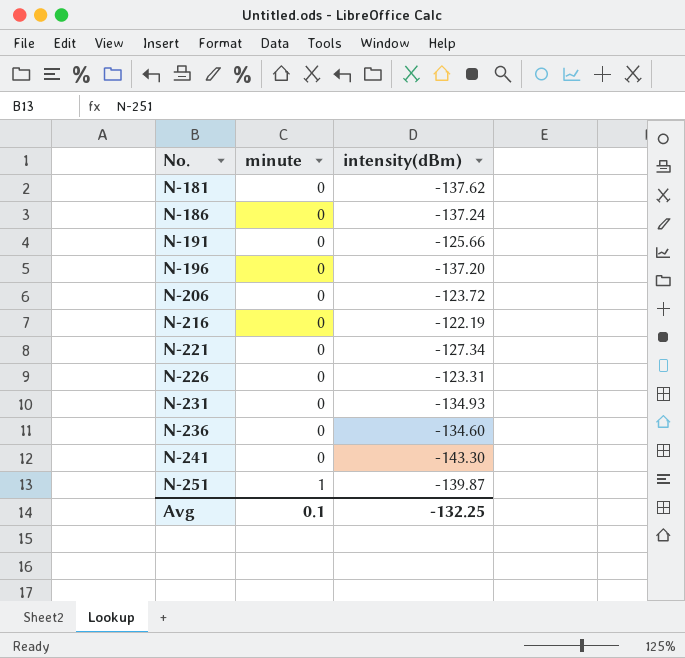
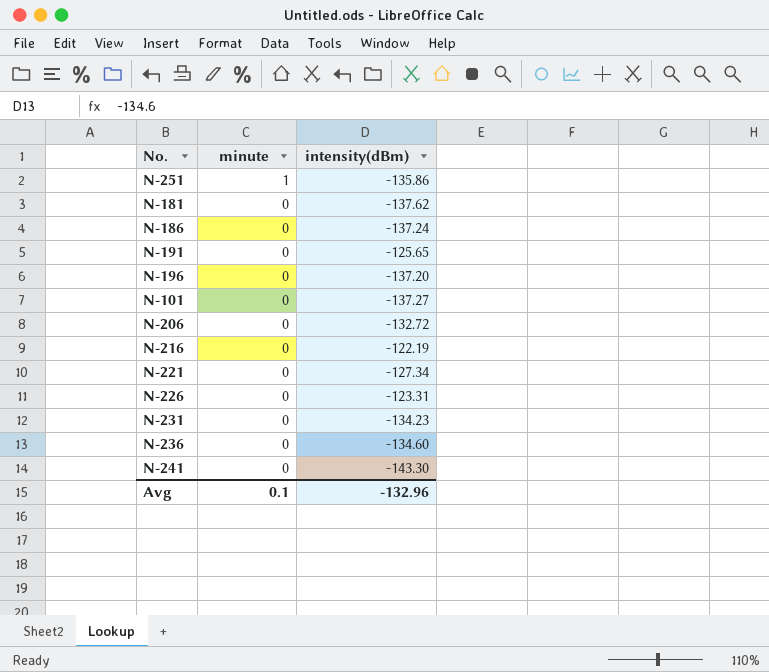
row order: No. ascending -> minute descending
N-251 | intensity(dBm): -139.87 -> -135.86
N-191 | intensity(dBm): -125.66 -> -125.65
row N-101: none -> 0 | -137.27
N-206 | intensity(dBm): -123.72 -> -132.72
N-231 | intensity(dBm): -134.93 -> -134.23
Avg | intensity(dBm): -132.25 -> -132.96

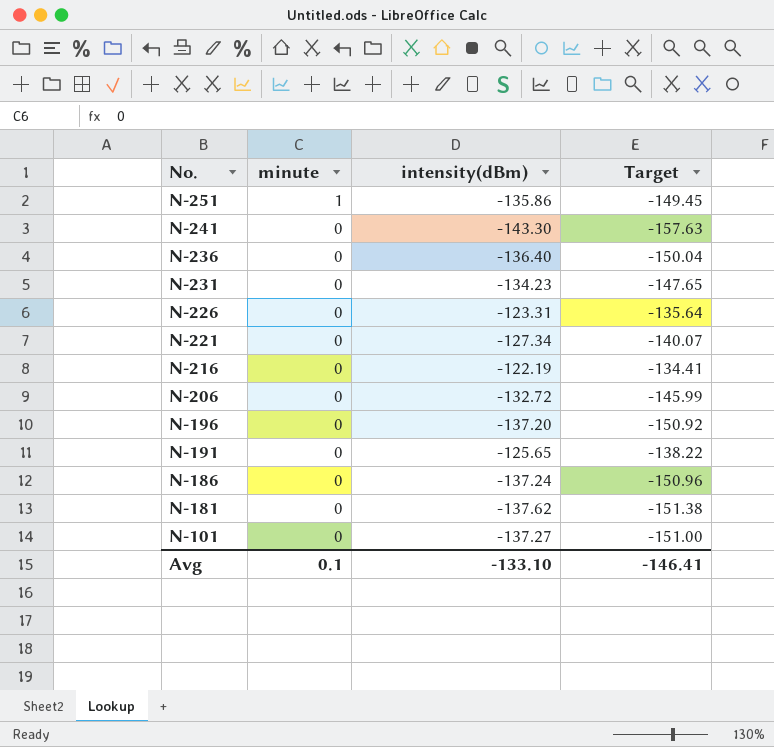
row order: minute descending -> No. descending
column Target | formula: none -> [intensity(dBm)] * 1.1
N-236 | intensity(dBm): -134.60 -> -136.40
Avg | intensity(dBm): -132.96 -> -133.10

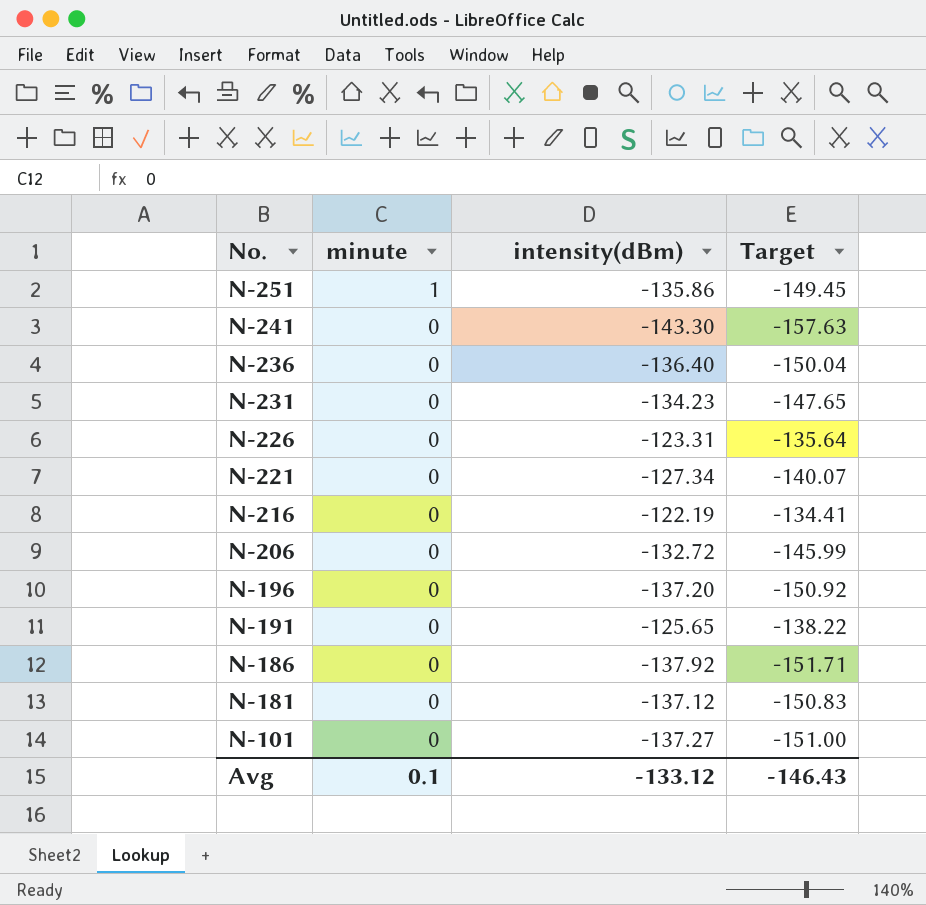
N-186 | intensity(dBm): -137.24 -> -137.92
N-186 | Target: -150.96 -> -151.71
N-181 | intensity(dBm): -137.62 -> -137.12
N-181 | Target: -151.38 -> -150.83
Avg | intensity(dBm): -133.10 -> -133.12
Avg | Target: -146.41 -> -146.43

